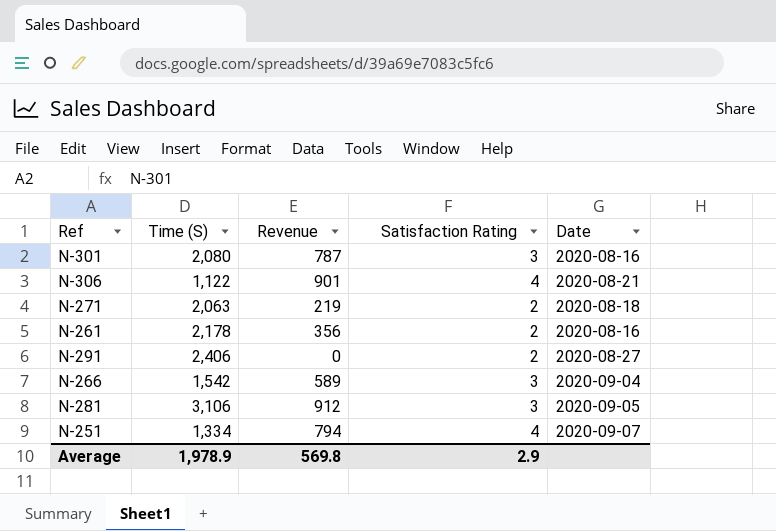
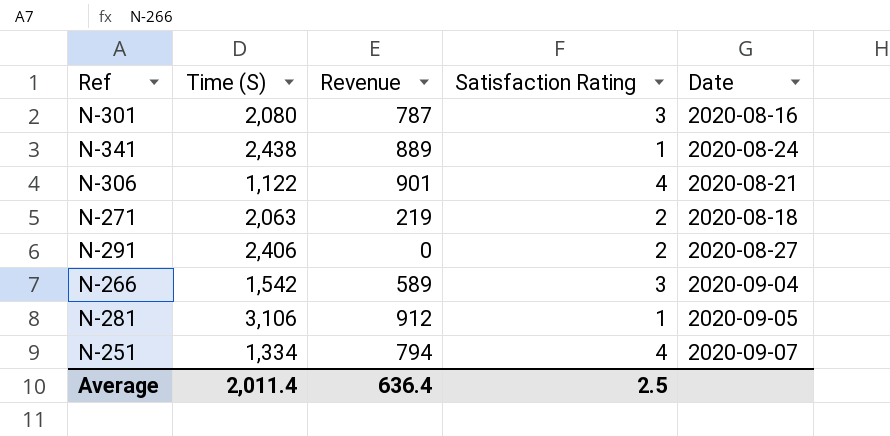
row N-261: 2,178 | 356 | 2 | 2020-08-16 -> none
row N-341: none -> 2,438 | 889 | 1 | 2020-08-24
N-281 | Satisfaction Rating: 3 -> 1
Average | Time (S): 1,978.9 -> 2,011.4
Average | Revenue: 569.8 -> 636.4
Average | Satisfaction Rating: 2.9 -> 2.5

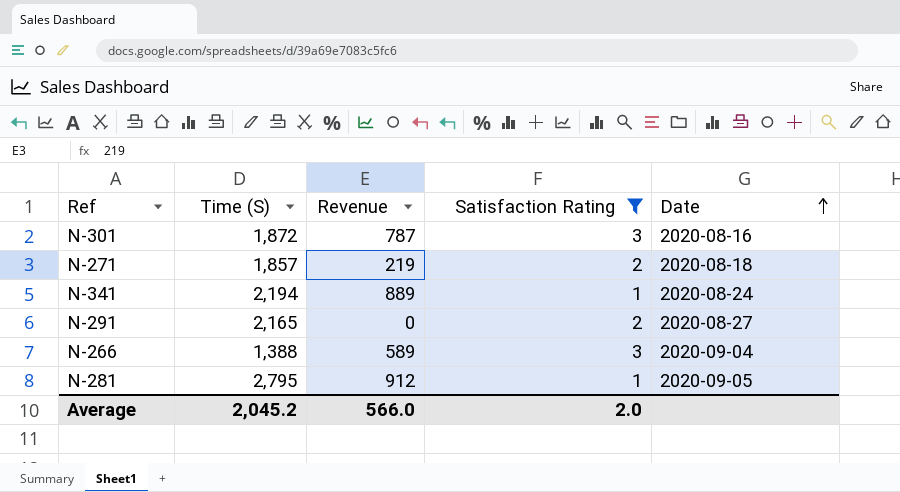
filter: none -> Satisfaction Rating != 4
row order: none -> Date ascending
N-301 | Time (S): 2,080 -> 1,872
N-271 | Time (S): 2,063 -> 1,857
N-341 | Time (S): 2,438 -> 2,194
N-291 | Time (S): 2,406 -> 2,165
N-266 | Time (S): 1,542 -> 1,388
N-281 | Time (S): 3,106 -> 2,795
Average | Time (S): 2,011.4 -> 2,045.2
Average | Revenue: 636.4 -> 566.0
Average | Satisfaction Rating: 2.5 -> 2.0

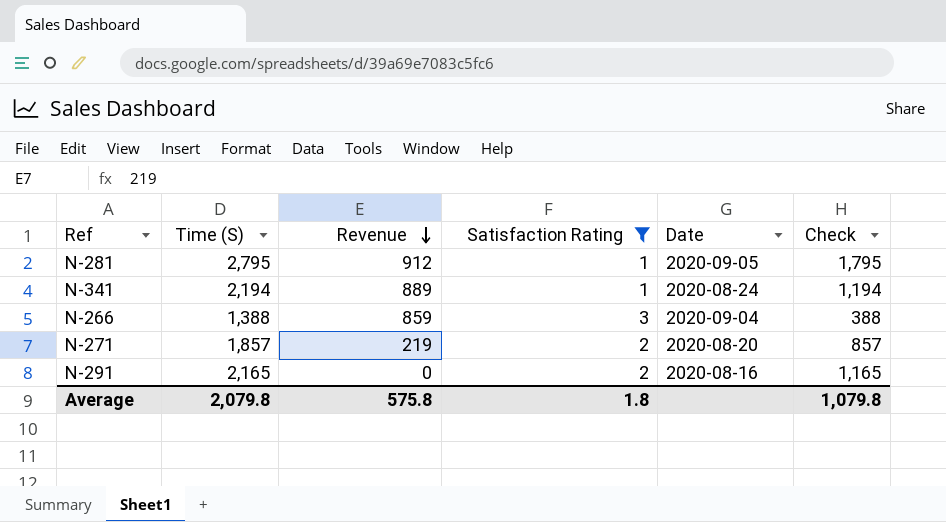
row order: Date ascending -> Revenue descending
column Check | formula: none -> [Time (S)] - 1000
row N-301: 1,872 | 787 | 3 | 2020-08-16 -> none
N-266 | Revenue: 589 -> 859
N-271 | Date: 2020-08-18 -> 2020-08-20
N-291 | Date: 2020-08-27 -> 2020-08-16
Average | Time (S): 2,045.2 -> 2,079.8
Average | Revenue: 566.0 -> 575.8
Average | Satisfaction Rating: 2.0 -> 1.8

